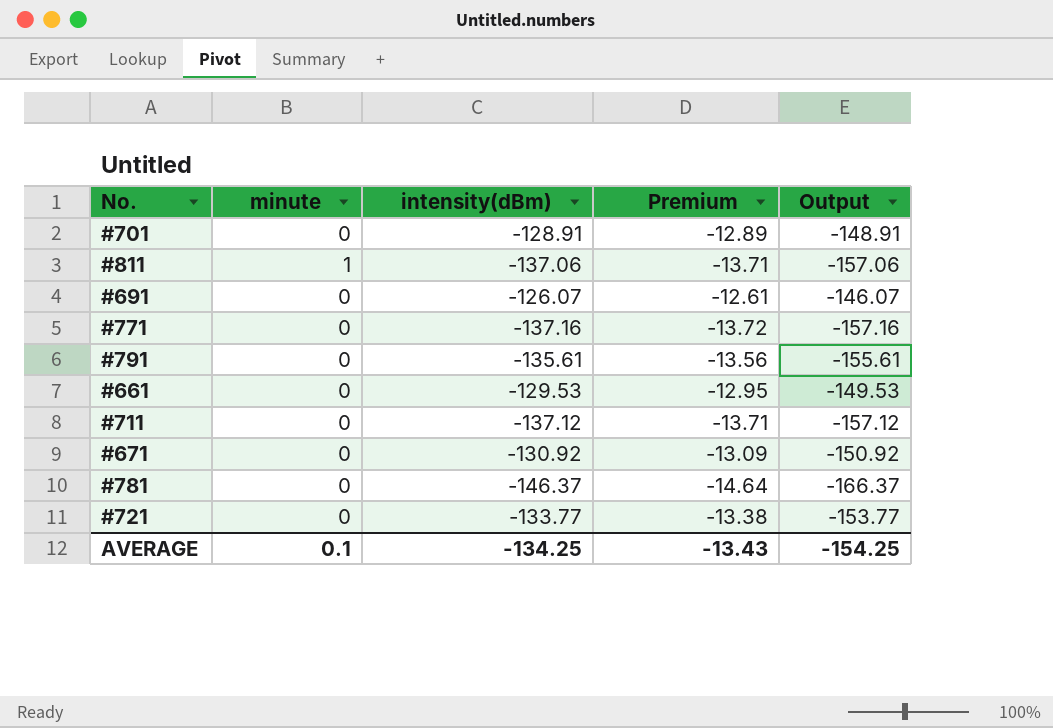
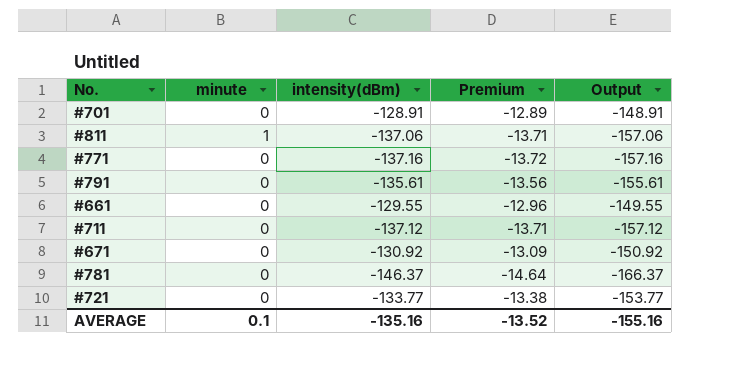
row #691: 0 | -126.07 | -12.61 | -146.07 -> none
#661 | intensity(dBm): -129.53 -> -129.55
#661 | Premium: -12.95 -> -12.96
#661 | Output: -149.53 -> -149.55
AVERAGE | intensity(dBm): -134.25 -> -135.16
AVERAGE | Premium: -13.43 -> -13.52
AVERAGE | Output: -154.25 -> -155.16

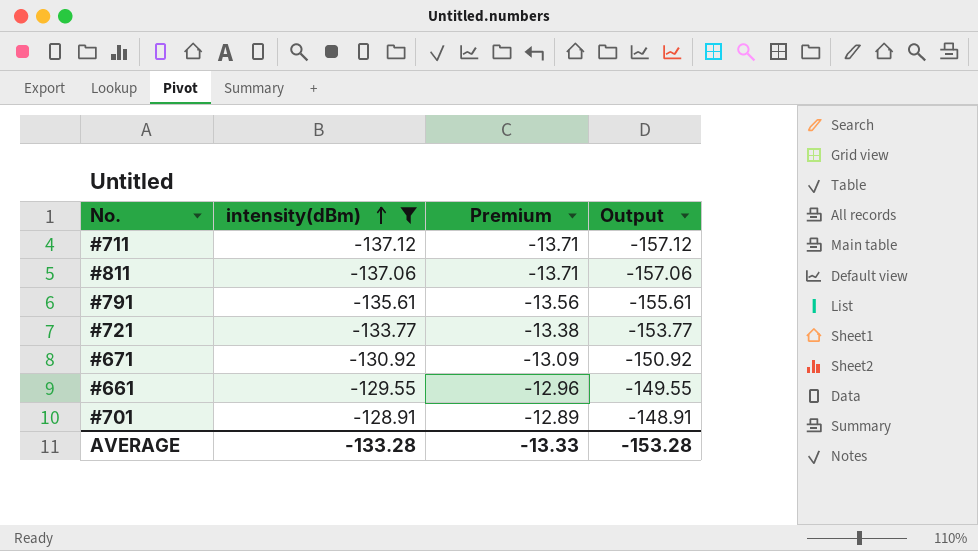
filter: none -> intensity(dBm) >= -137.12
row order: none -> intensity(dBm) ascending
column minute | position: 2 -> none
AVERAGE | intensity(dBm): -135.16 -> -133.28
AVERAGE | Premium: -13.52 -> -13.33
AVERAGE | Output: -155.16 -> -153.28

